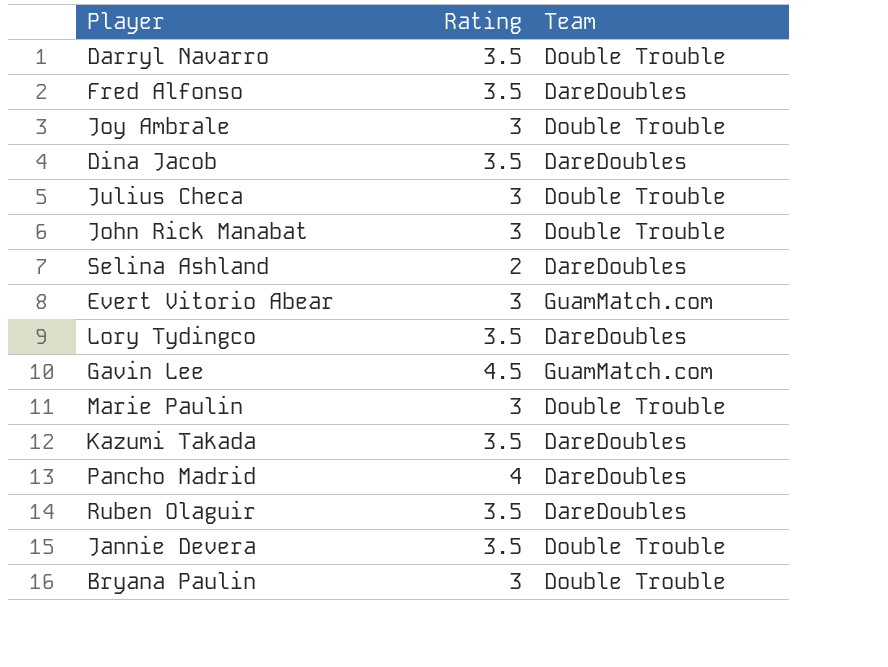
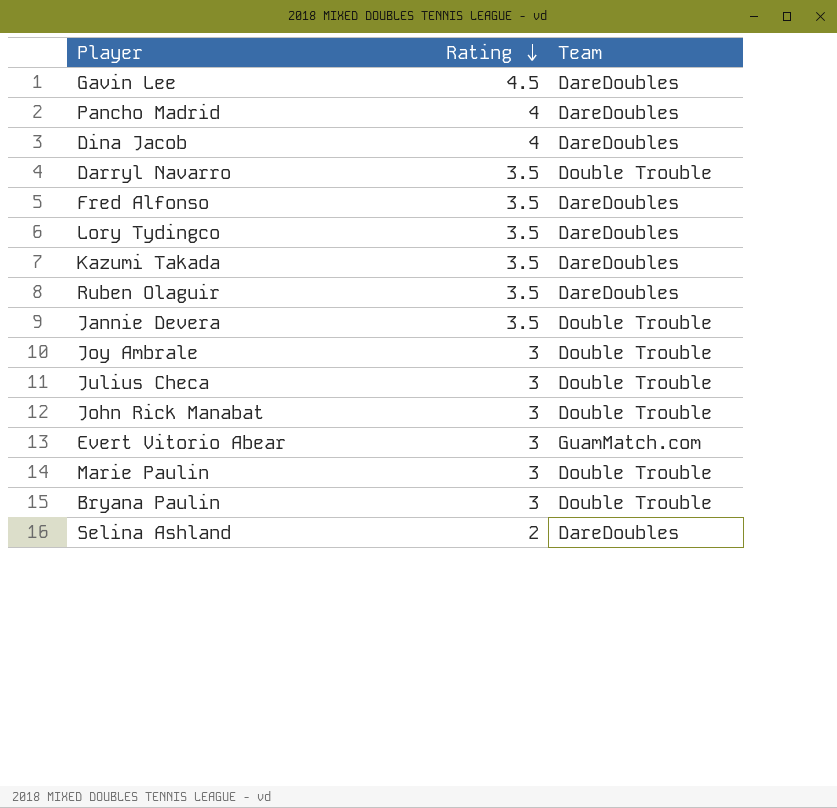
row order: none -> Rating descending
Gavin Lee | Team: GuamMatch.com -> DareDoubles
Dina Jacob | Rating: 3.5 -> 4

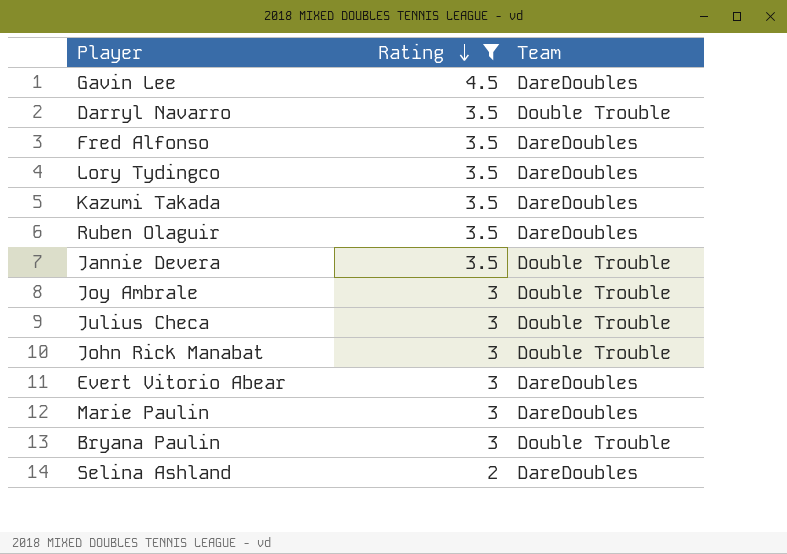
filter: none -> Rating != 4
Evert Vitorio Abear | Team: GuamMatch.com -> DareDoubles
Marie Paulin | Team: Double Trouble -> DareDoubles

